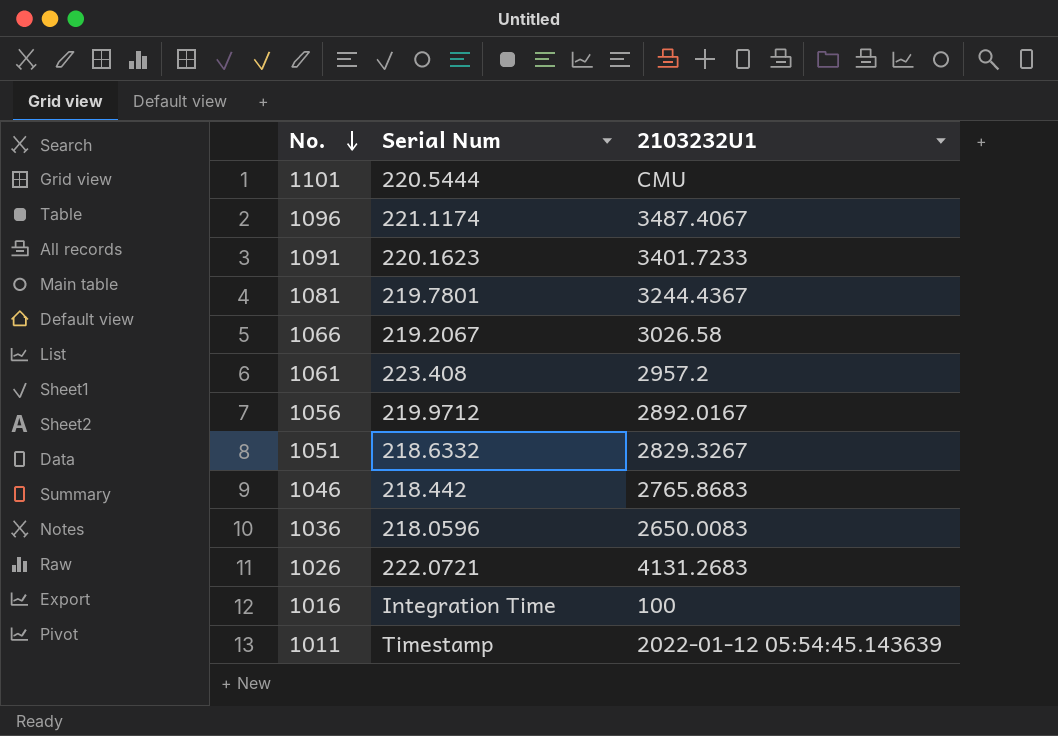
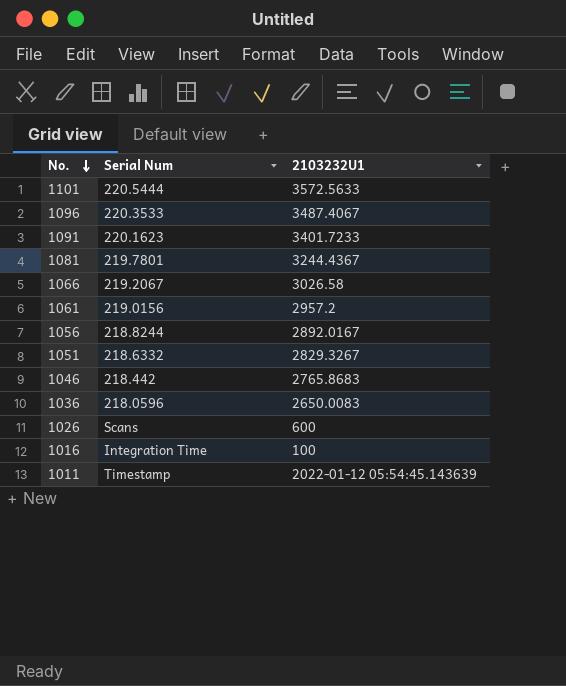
1101 | 2103232U1: CMU -> 3572.5633
1096 | Serial Num: 221.1174 -> 220.3533
1061 | Serial Num: 223.408 -> 219.0156
1056 | Serial Num: 219.9712 -> 218.8244
1026 | Serial Num: 222.0721 -> Scans
1026 | 2103232U1: 4131.2683 -> 600

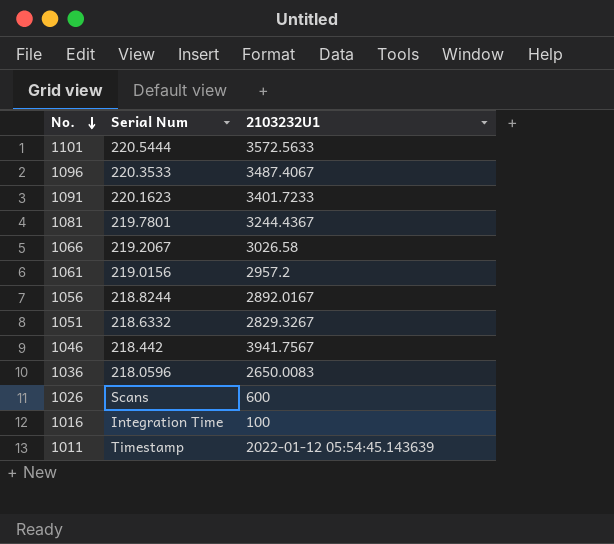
1046 | 2103232U1: 2765.8683 -> 3941.7567

